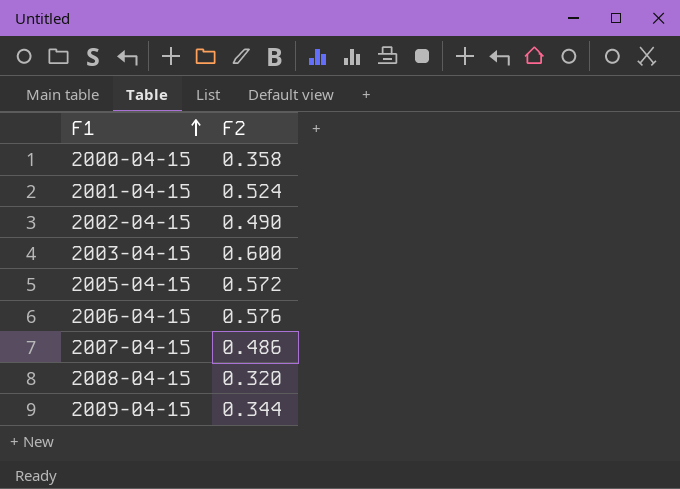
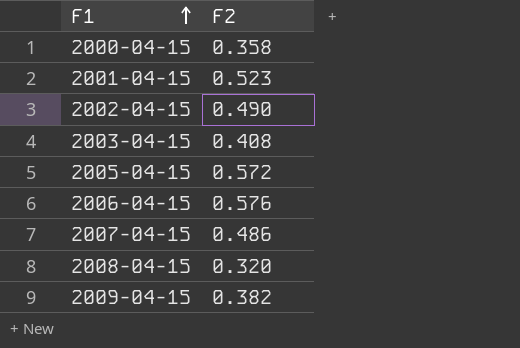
2001-04-15 | F2: 0.524 -> 0.523
2003-04-15 | F2: 0.600 -> 0.408
2009-04-15 | F2: 0.344 -> 0.382

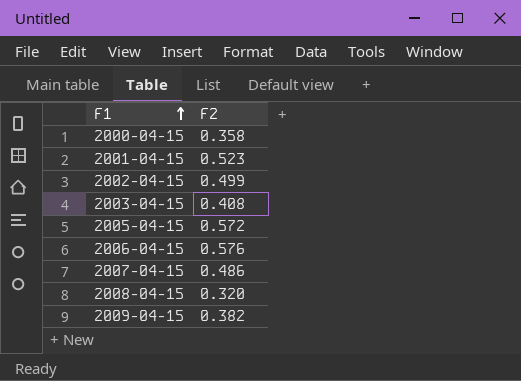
2002-04-15 | F2: 0.490 -> 0.499

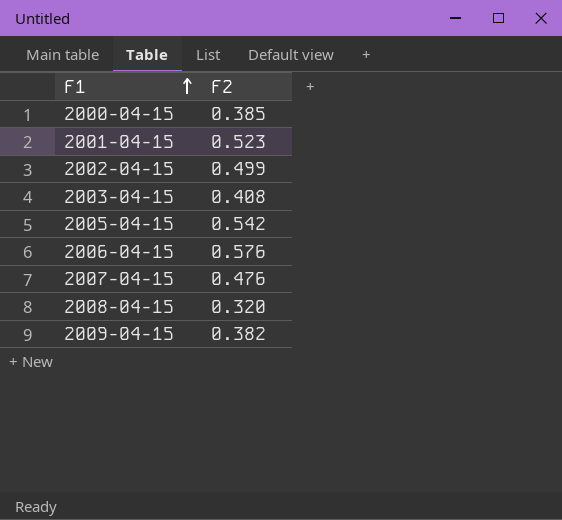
2000-04-15 | F2: 0.358 -> 0.385
2005-04-15 | F2: 0.572 -> 0.542
2007-04-15 | F2: 0.486 -> 0.476

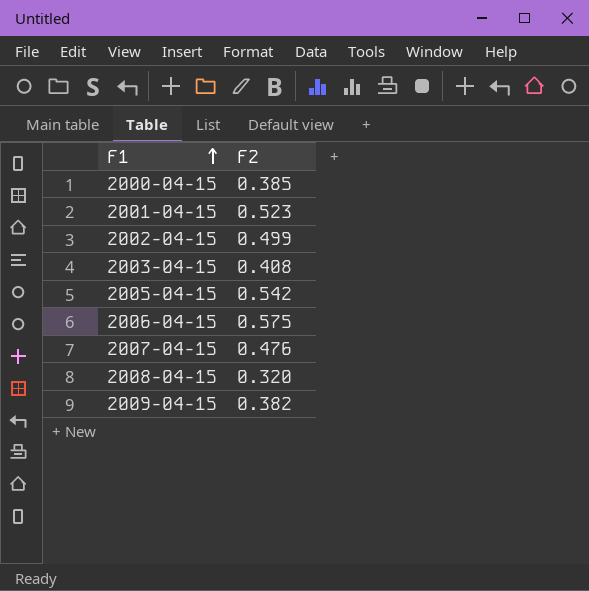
2006-04-15 | F2: 0.576 -> 0.575

